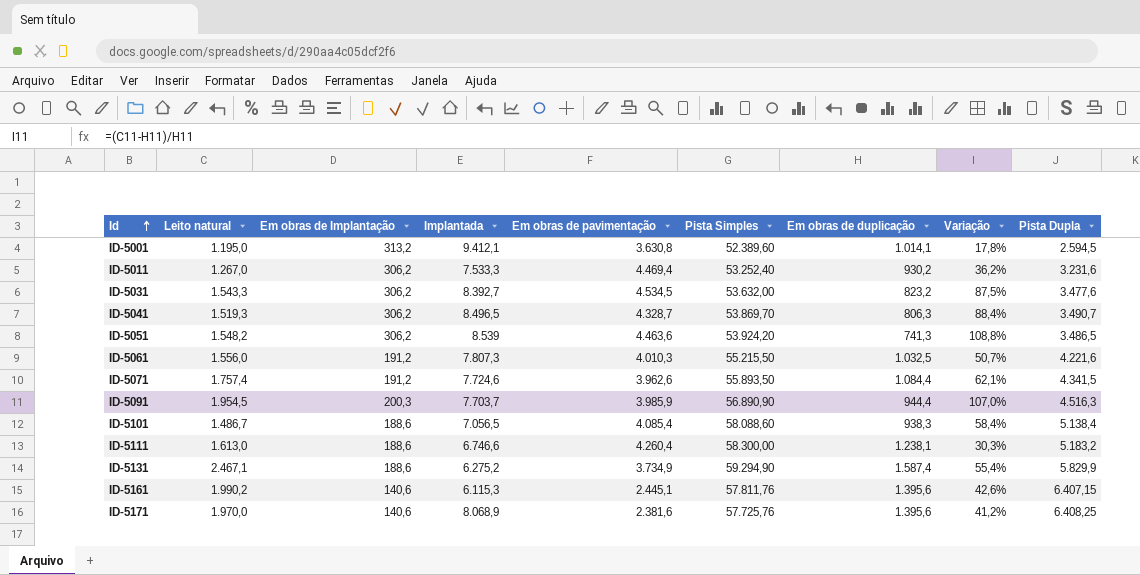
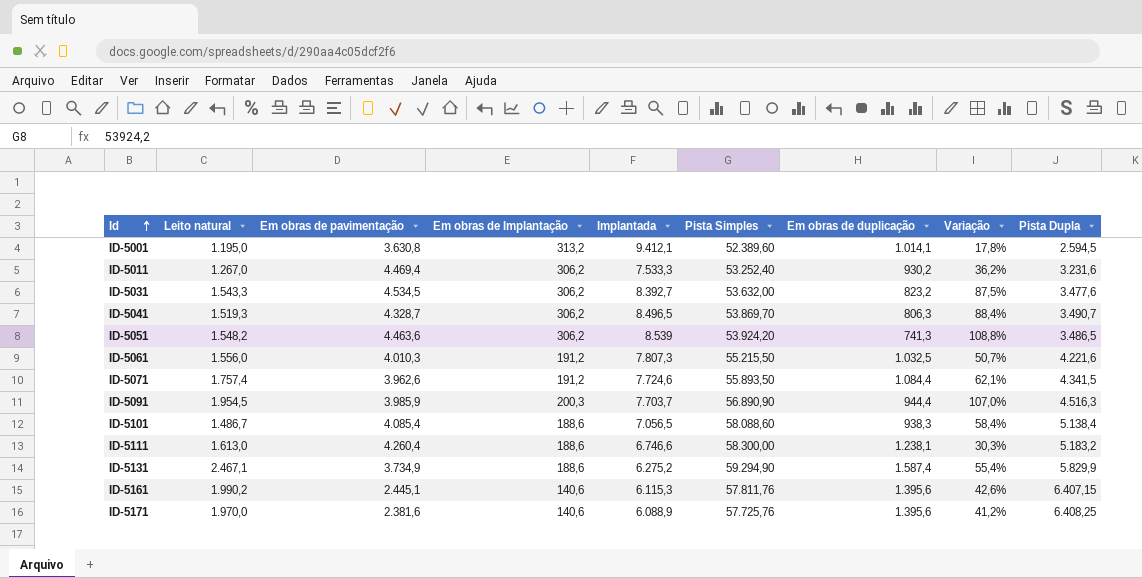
column Em obras de pavimentação | position: 5 -> 3
ID-5171 | Implantada: 8.068,9 -> 6.088,9

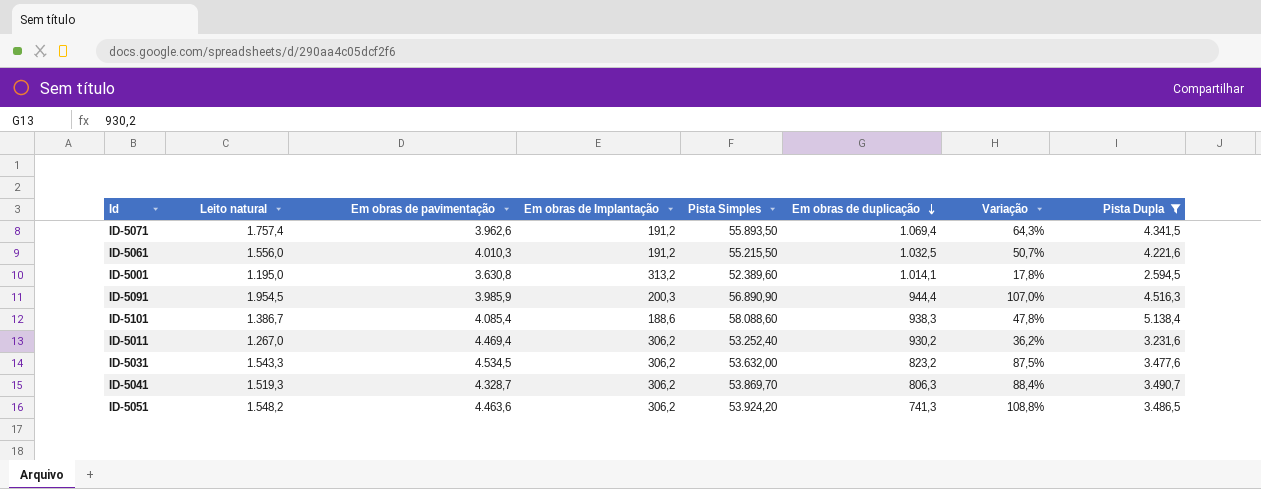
filter: none -> Pista Dupla <= 5.138,4
row order: Id ascending -> Em obras de duplicação descending
column Implantada | position: 5 -> none
ID-5071 | Em obras de duplicação: 1.084,4 -> 1.069,4
ID-5071 | Variação: 62,1% -> 64,3%
ID-5101 | Leito natural: 1.486,7 -> 1.386,7
ID-5101 | Variação: 58,4% -> 47,8%

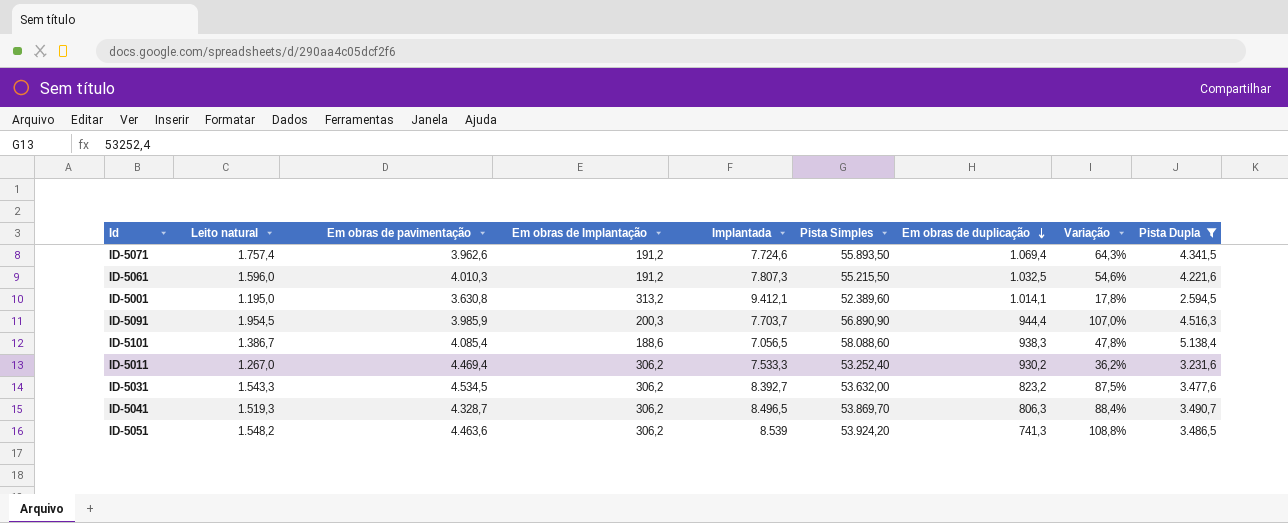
column Implantada | position: none -> 5
ID-5061 | Leito natural: 1.556,0 -> 1.596,0
ID-5061 | Variação: 50,7% -> 54,6%

